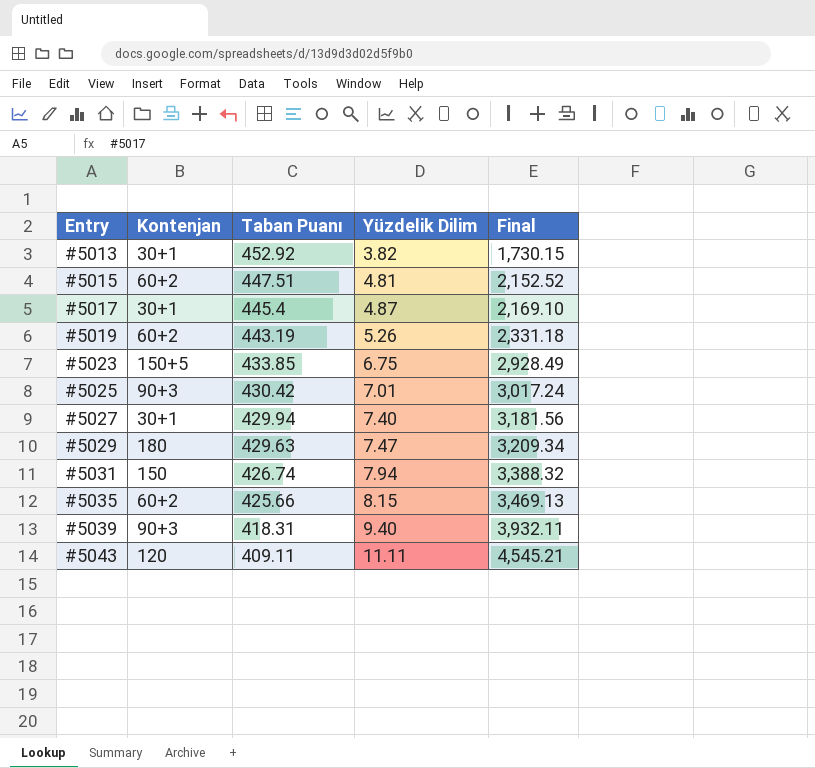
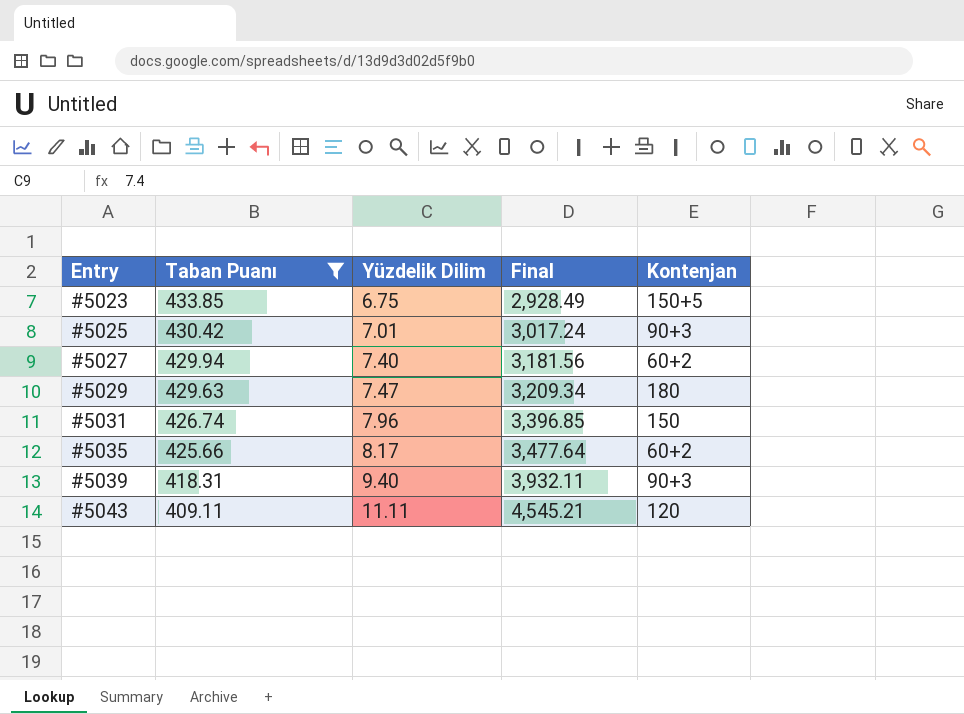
filter: none -> Taban Puanı <= 433.85
column Kontenjan | position: 2 -> 5
#5027 | Kontenjan: 30+1 -> 60+2
#5031 | Yüzdelik Dilim: 7.94 -> 7.96
#5031 | Final: 3,388.32 -> 3,396.85
#5035 | Yüzdelik Dilim: 8.15 -> 8.17
#5035 | Final: 3,469.13 -> 3,477.64

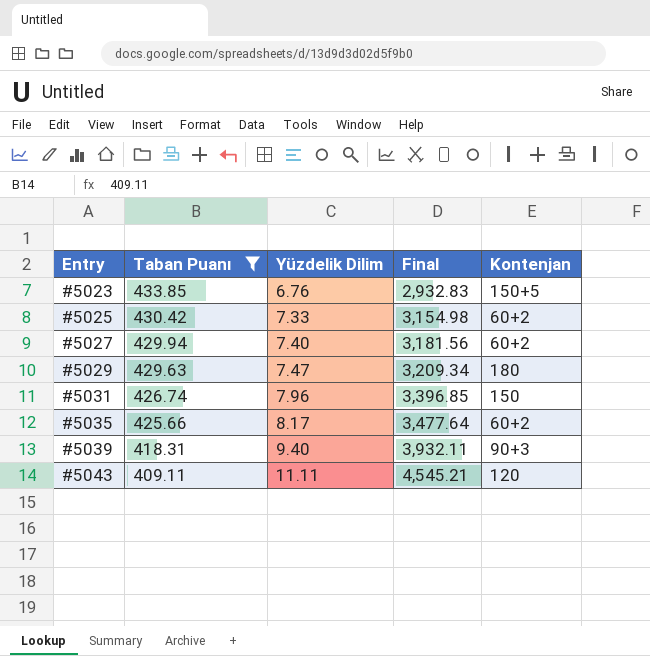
#5023 | Yüzdelik Dilim: 6.75 -> 6.76
#5023 | Final: 2,928.49 -> 2,932.83
#5025 | Yüzdelik Dilim: 7.01 -> 7.33
#5025 | Final: 3,017.24 -> 3,154.98
#5025 | Kontenjan: 90+3 -> 60+2

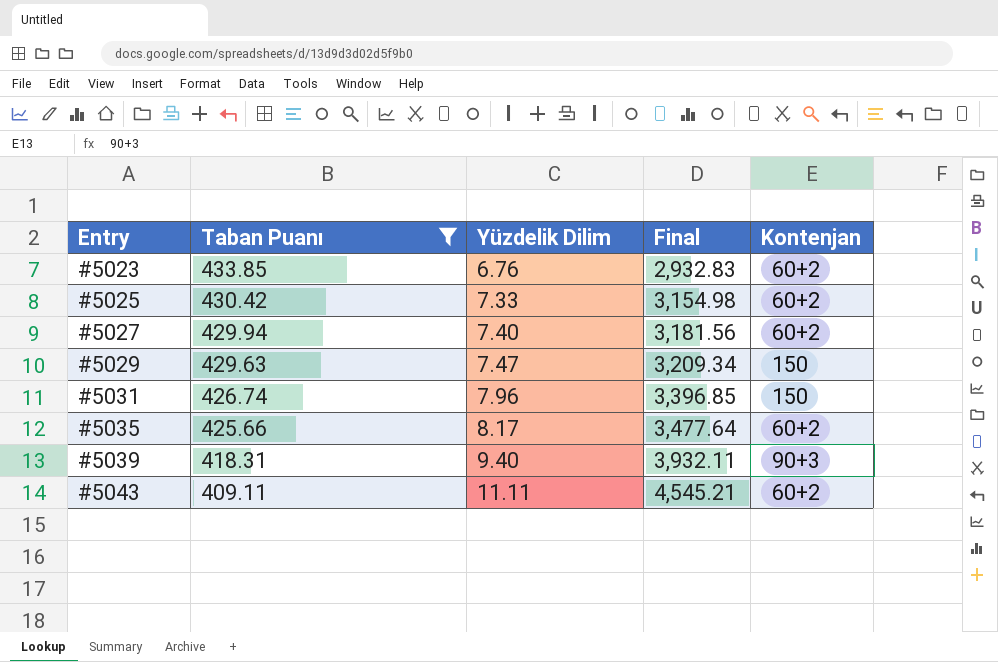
#5023 | Kontenjan: 150+5 -> 60+2
#5029 | Kontenjan: 180 -> 150
#5043 | Kontenjan: 120 -> 60+2

